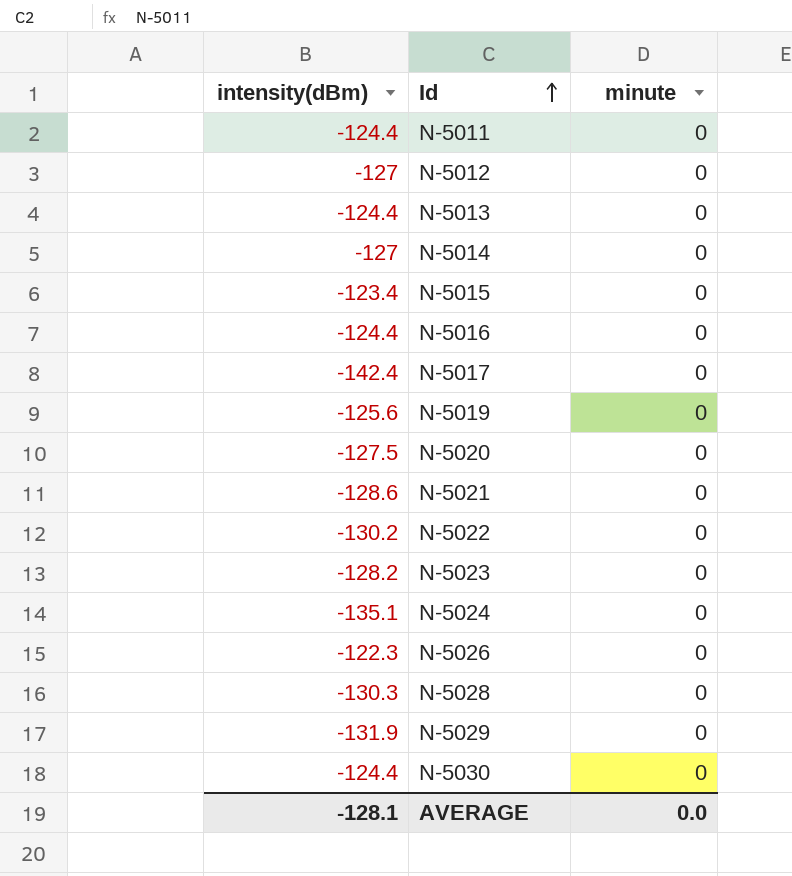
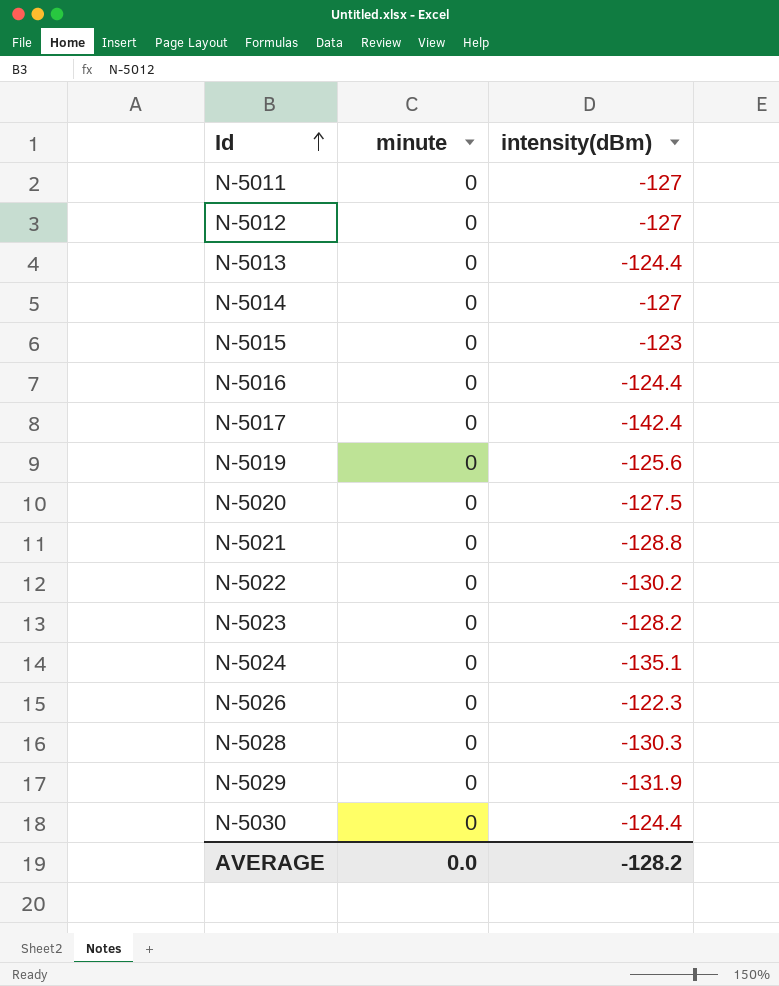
column intensity(dBm) | position: 1 -> 3
N-5011 | intensity(dBm): -124.4 -> -127
N-5015 | intensity(dBm): -123.4 -> -123
N-5021 | intensity(dBm): -128.6 -> -128.8
AVERAGE | intensity(dBm): -128.1 -> -128.2

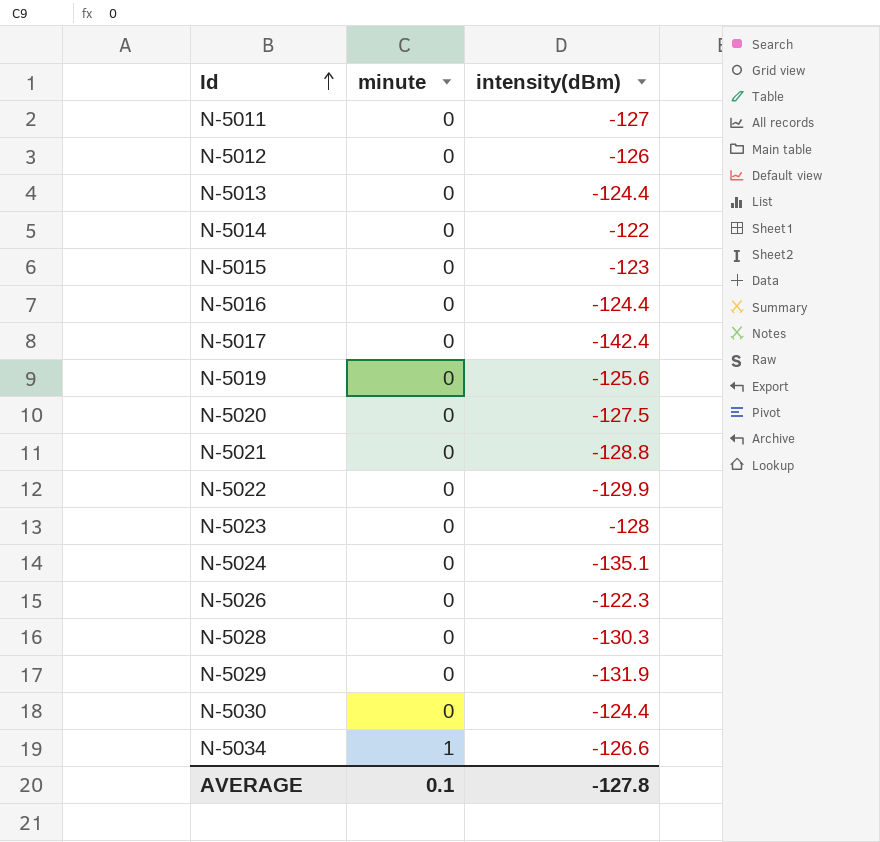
N-5012 | intensity(dBm): -127 -> -126
N-5014 | intensity(dBm): -127 -> -122
N-5022 | intensity(dBm): -130.2 -> -129.9
N-5023 | intensity(dBm): -128.2 -> -128
row N-5034: none -> 1 | -126.6
AVERAGE | minute: 0.0 -> 0.1
AVERAGE | intensity(dBm): -128.2 -> -127.8

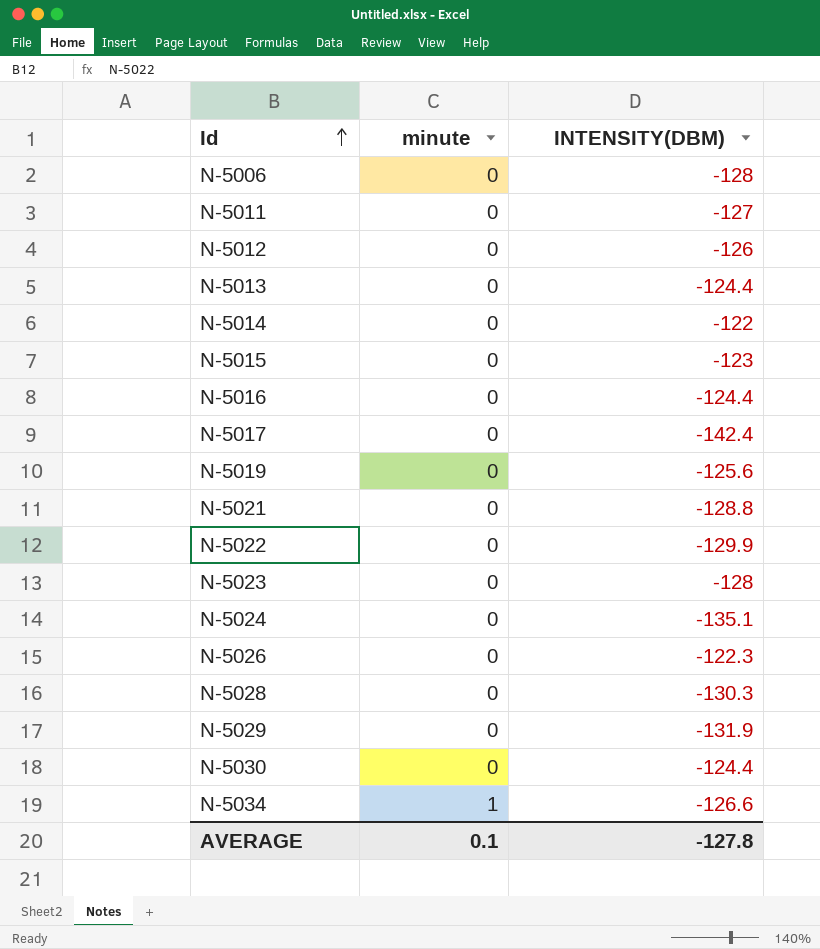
column name: intensity(dBm) -> INTENSITY(DBM)
row N-5020: 0 | -127.5 -> none
row N-5006: none -> 0 | -128

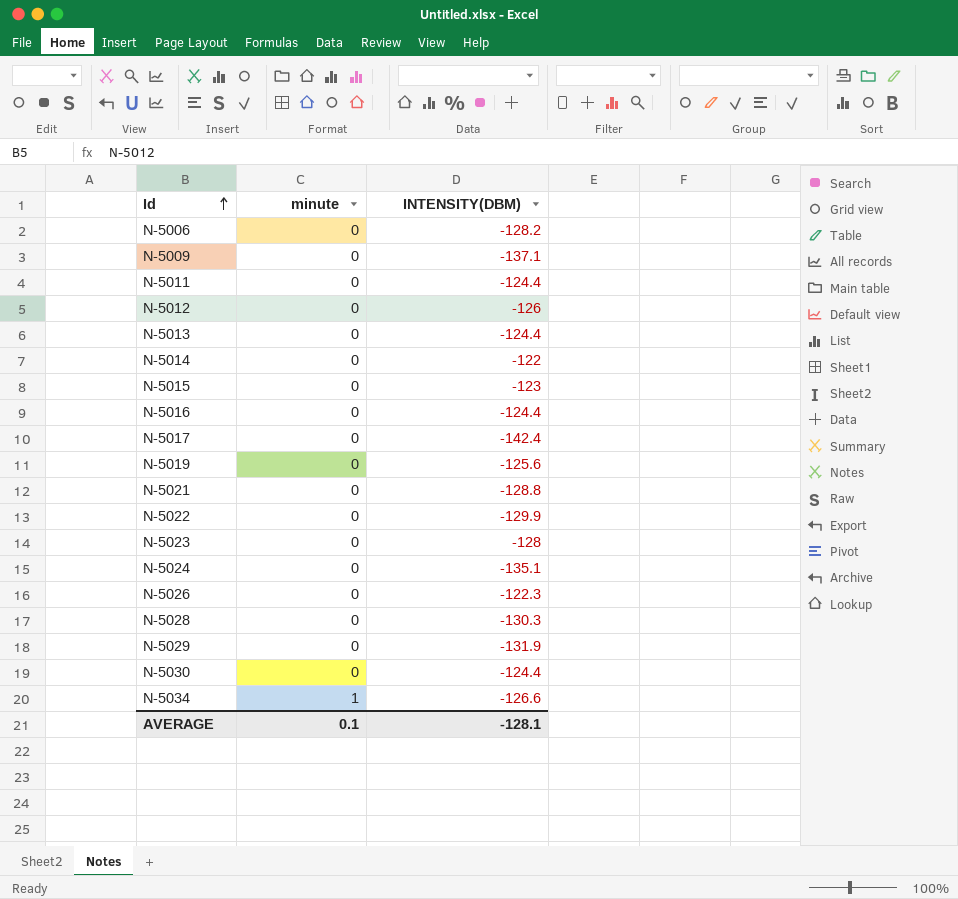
N-5006 | INTENSITY(DBM): -128 -> -128.2
row N-5009: none -> 0 | -137.1
N-5011 | INTENSITY(DBM): -127 -> -124.4
AVERAGE | INTENSITY(DBM): -127.8 -> -128.1

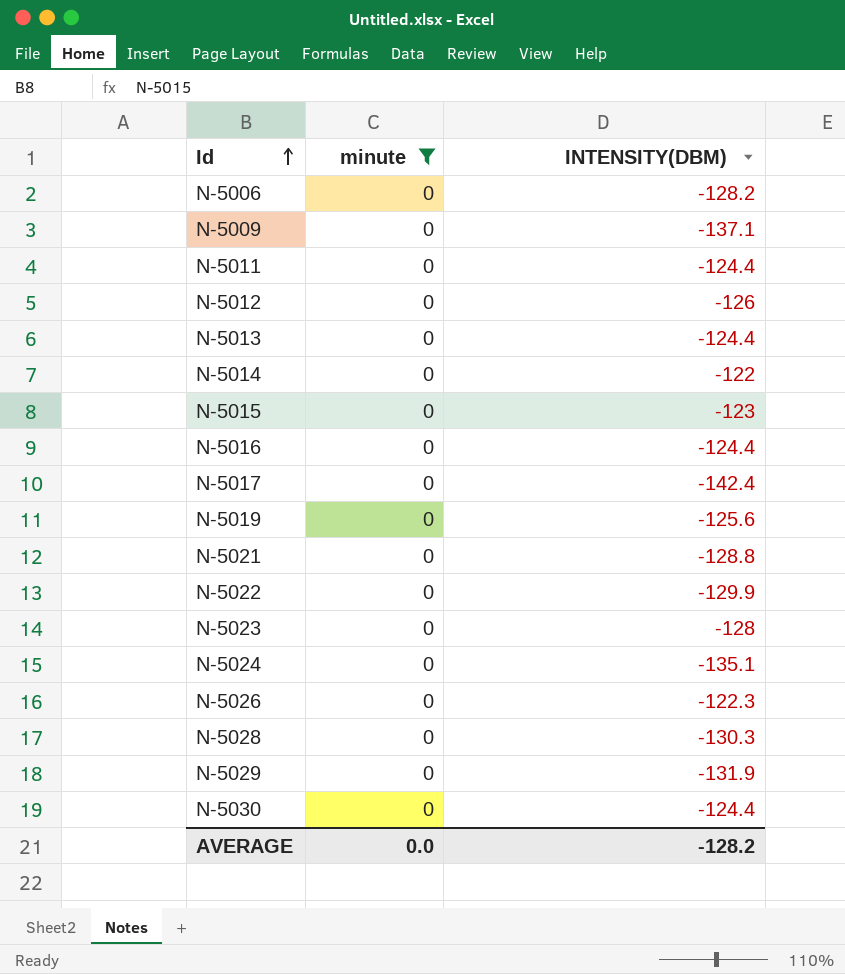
filter: none -> minute = 0
AVERAGE | minute: 0.1 -> 0.0
AVERAGE | INTENSITY(DBM): -128.1 -> -128.2

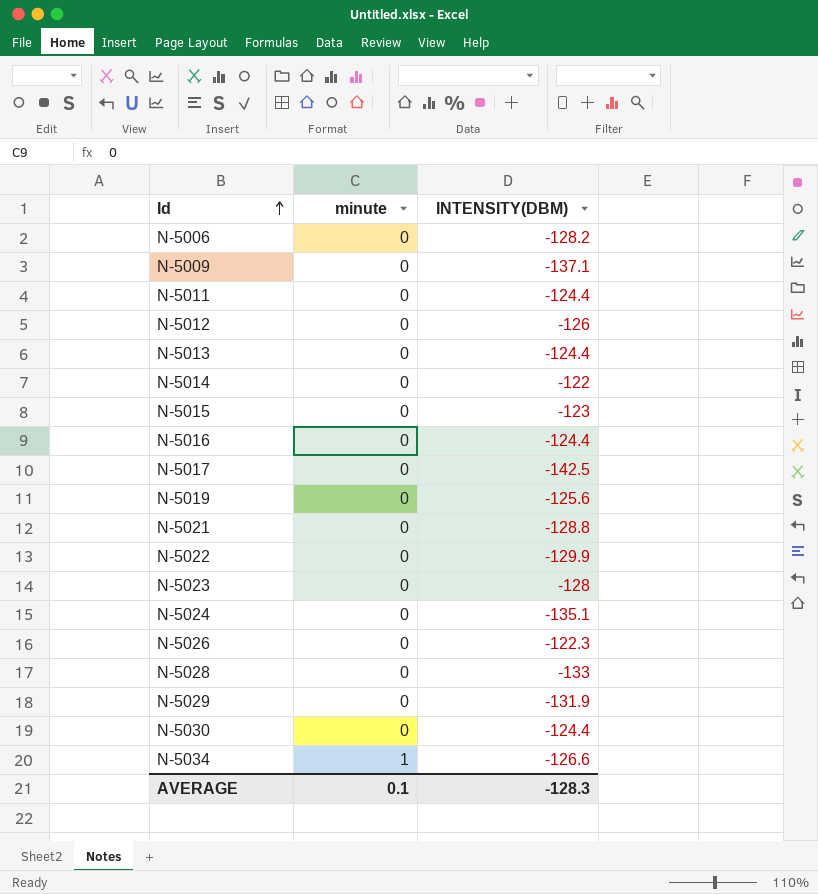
filter: minute = 0 -> none
N-5017 | INTENSITY(DBM): -142.4 -> -142.5
N-5028 | INTENSITY(DBM): -130.3 -> -133
AVERAGE | minute: 0.0 -> 0.1
AVERAGE | INTENSITY(DBM): -128.2 -> -128.3

